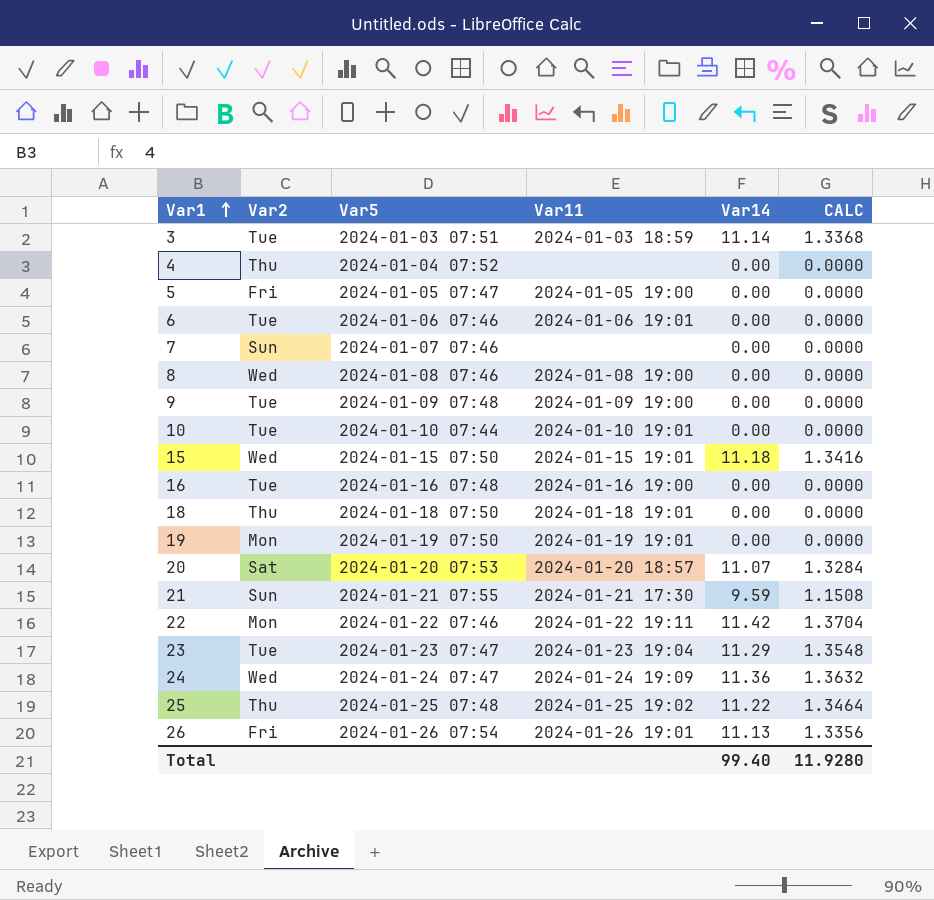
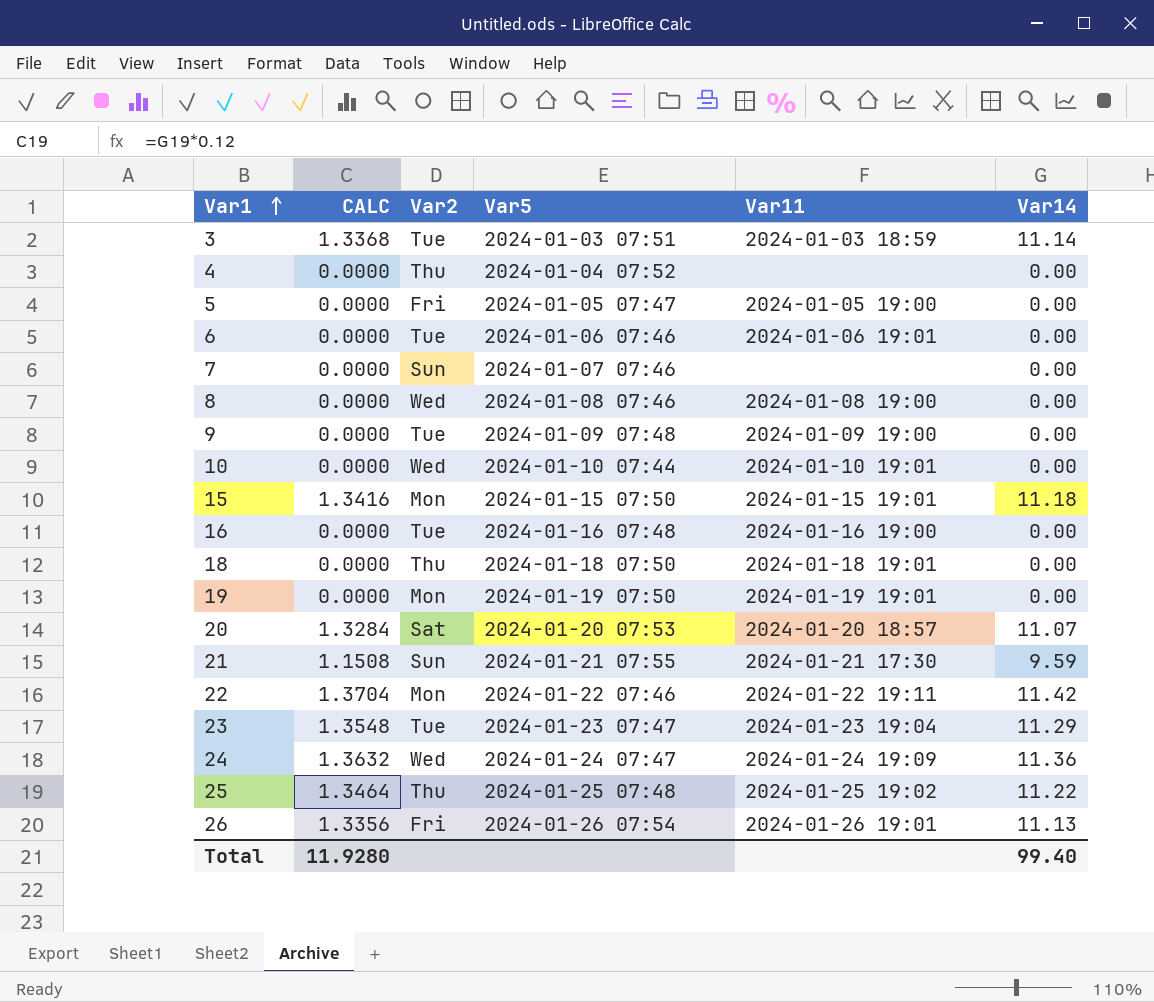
column CALC | position: 6 -> 2
10 | Var2: Tue -> Wed
15 | Var2: Wed -> Mon

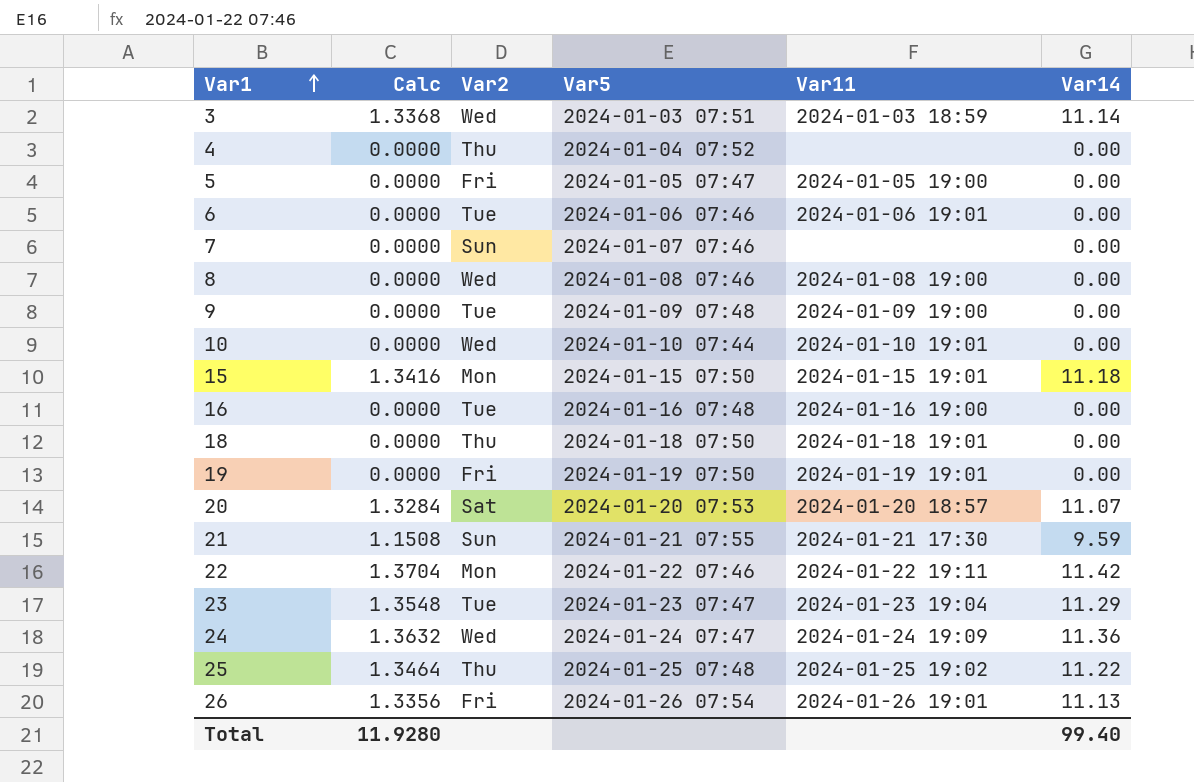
column name: CALC -> Calc
3 | Var2: Tue -> Wed
19 | Var2: Mon -> Fri

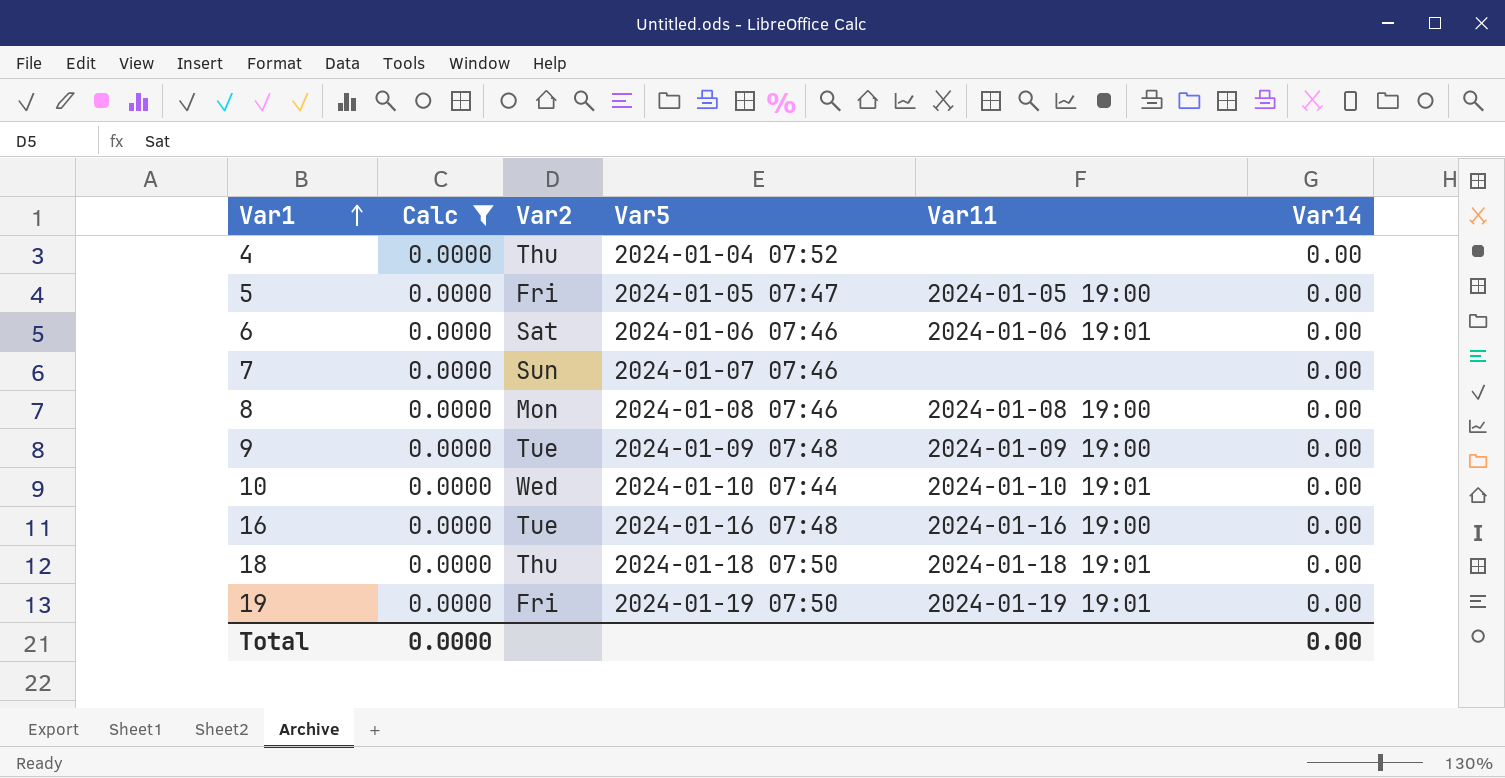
filter: none -> Calc = 0.0000
6 | Var2: Tue -> Sat
8 | Var2: Wed -> Mon
Total | Calc: 11.9280 -> 0.0000
Total | Var14: 99.40 -> 0.00

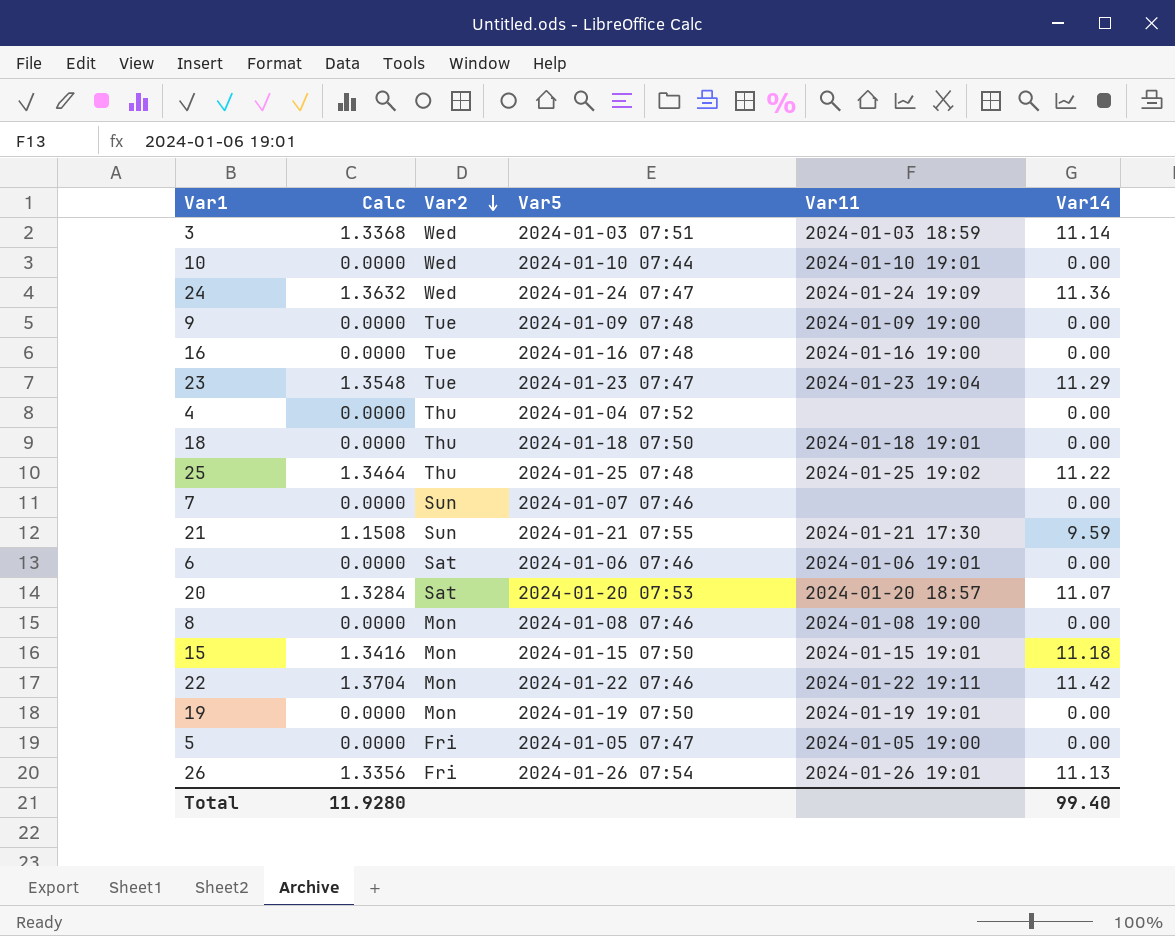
filter: Calc = 0.0000 -> none
row order: Var1 ascending -> Var2 descending
19 | Var2: Fri -> Mon
Total | Calc: 0.0000 -> 11.9280
Total | Var14: 0.00 -> 99.40

